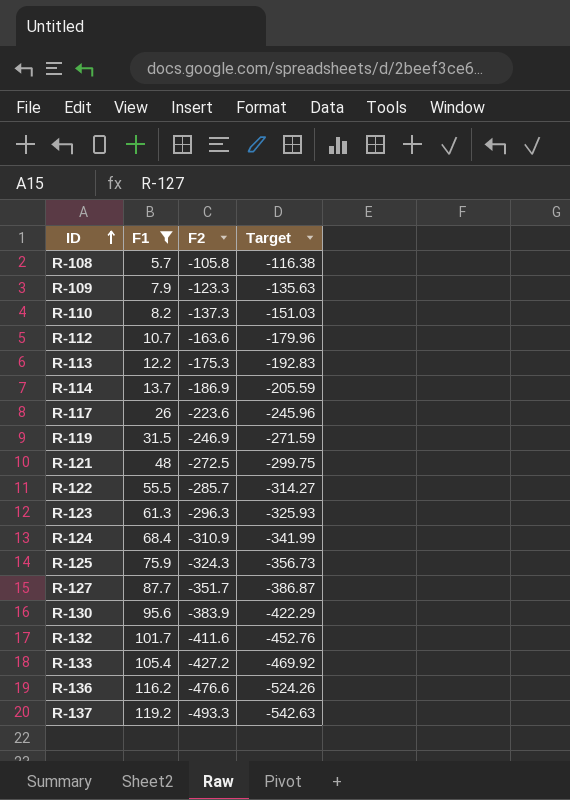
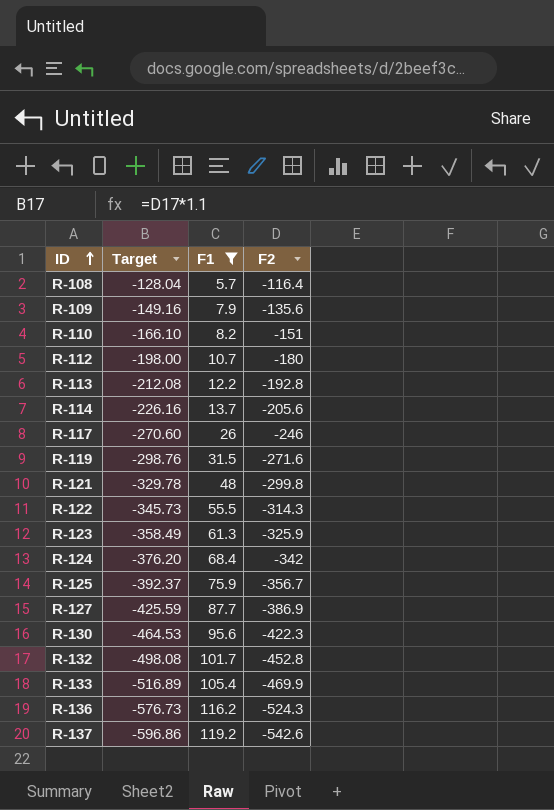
column Target | position: 4 -> 2
R-108 | Target: -116.38 -> -128.04
R-108 | F2: -105.8 -> -116.4
R-109 | Target: -135.63 -> -149.16
R-109 | F2: -123.3 -> -135.6
R-110 | Target: -151.03 -> -166.10
R-110 | F2: -137.3 -> -151
R-112 | Target: -179.96 -> -198.00
R-112 | F2: -163.6 -> -180
R-113 | Target: -192.83 -> -212.08
R-113 | F2: -175.3 -> -192.8
R-114 | Target: -205.59 -> -226.16
R-114 | F2: -186.9 -> -205.6
R-117 | Target: -245.96 -> -270.60
R-117 | F2: -223.6 -> -246
R-119 | Target: -271.59 -> -298.76
R-119 | F2: -246.9 -> -271.6
R-121 | Target: -299.75 -> -329.78
R-121 | F2: -272.5 -> -299.8
R-122 | Target: -314.27 -> -345.73
R-122 | F2: -285.7 -> -314.3
R-123 | Target: -325.93 -> -358.49
R-123 | F2: -296.3 -> -325.9
R-124 | Target: -341.99 -> -376.20
R-124 | F2: -310.9 -> -342
R-125 | Target: -356.73 -> -392.37
R-125 | F2: -324.3 -> -356.7
R-127 | Target: -386.87 -> -425.59
R-127 | F2: -351.7 -> -386.9
R-130 | Target: -422.29 -> -464.53
R-130 | F2: -383.9 -> -422.3
R-132 | Target: -452.76 -> -498.08
R-132 | F2: -411.6 -> -452.8
R-133 | Target: -469.92 -> -516.89
R-133 | F2: -427.2 -> -469.9
R-136 | Target: -524.26 -> -576.73
R-136 | F2: -476.6 -> -524.3
R-137 | Target: -542.63 -> -596.86
R-137 | F2: -493.3 -> -542.6

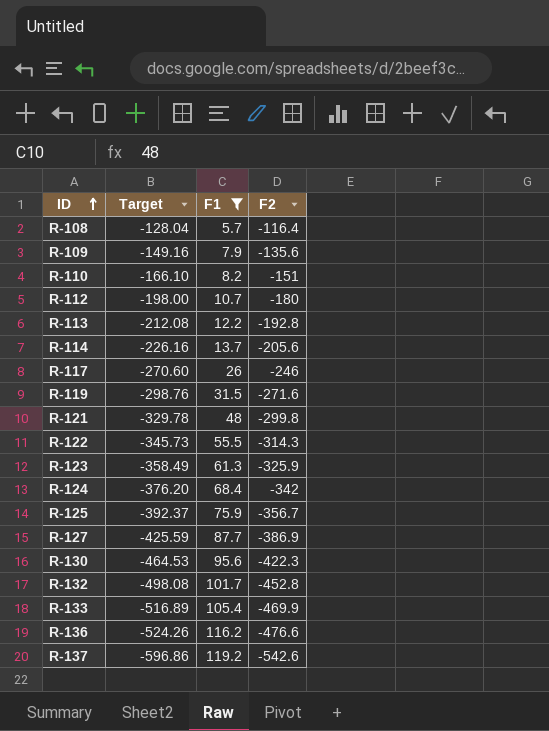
R-136 | Target: -576.73 -> -524.26
R-136 | F2: -524.3 -> -476.6

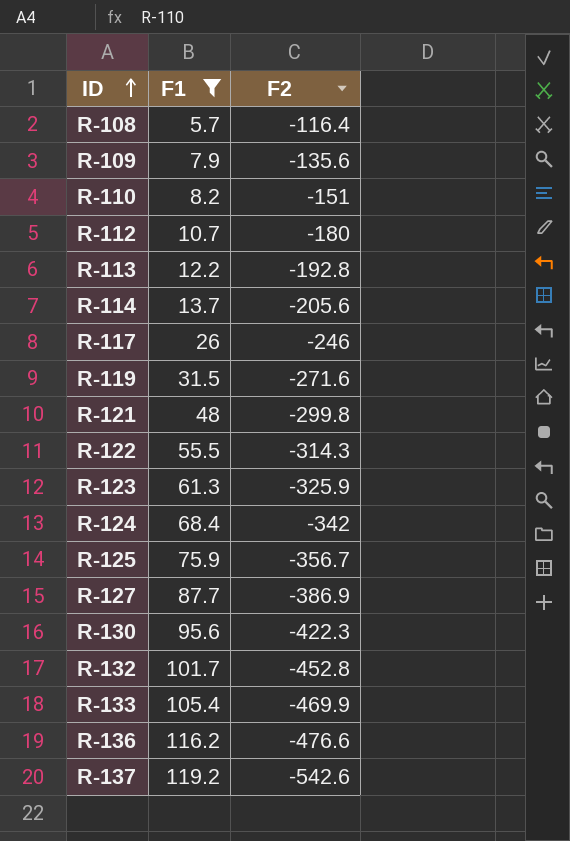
column Target | formula: [F2] * 1.1 -> none

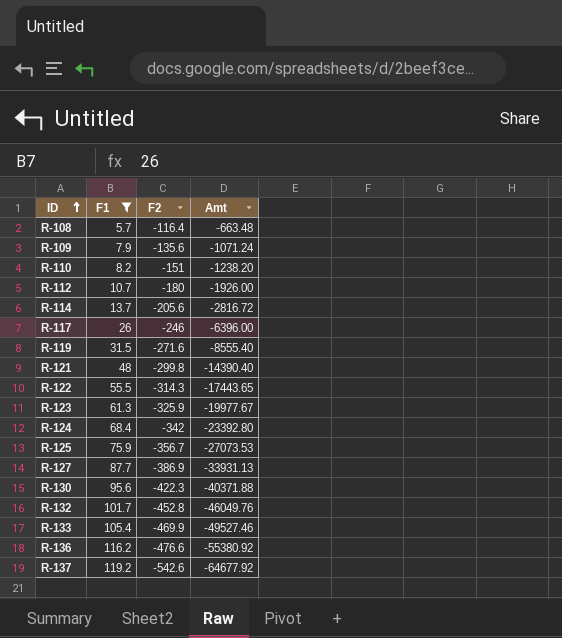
column Amt | formula: none -> [F1] * [F2]
row R-113: 12.2 | -192.8 -> none

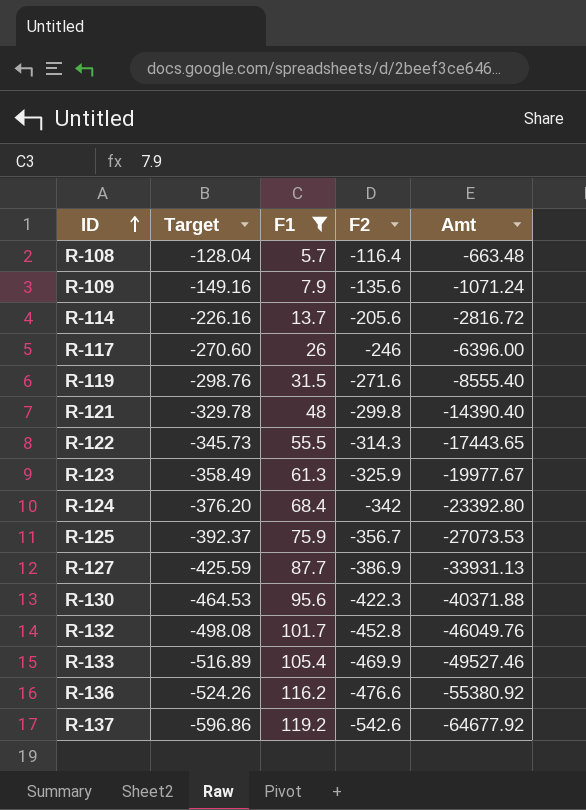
column Target | formula: none -> [F2] * 1.1
row R-110: 8.2 | -151 | -1238.20 -> none
row R-112: 10.7 | -180 | -1926.00 -> none

